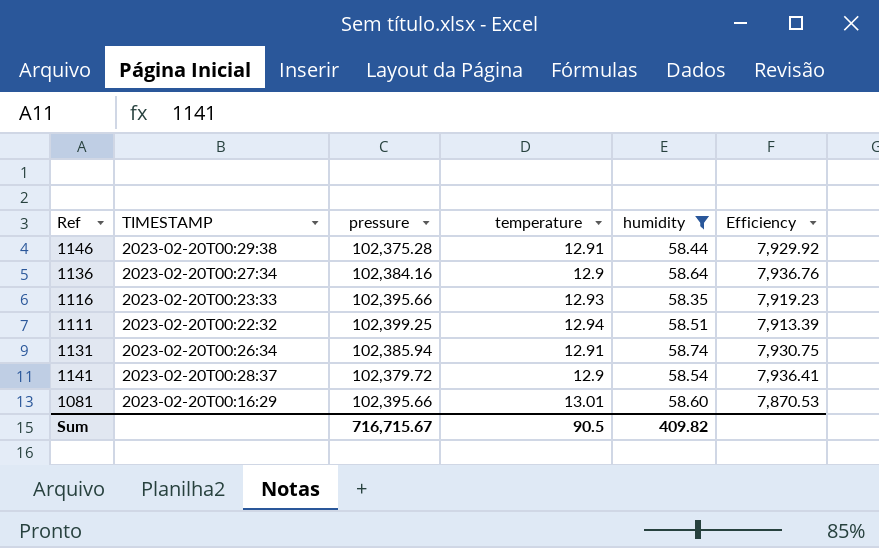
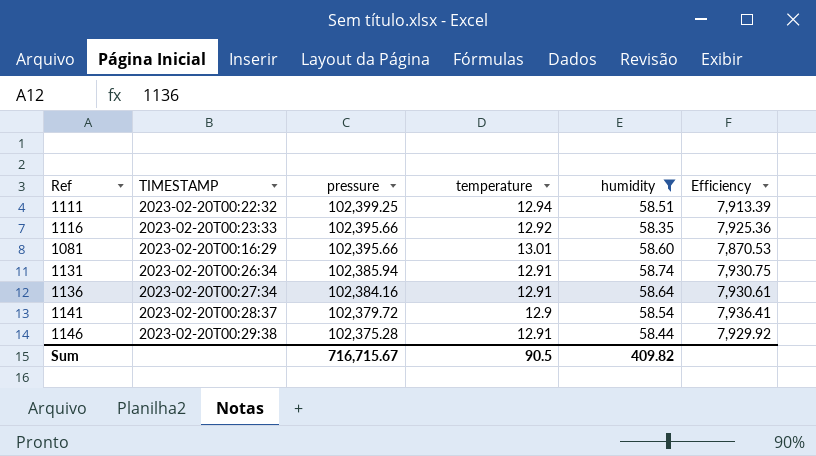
row order: none -> pressure descending
1116 | temperature: 12.93 -> 12.92
1116 | Efficiency: 7,919.23 -> 7,925.36
1136 | temperature: 12.9 -> 12.91
1136 | Efficiency: 7,936.76 -> 7,930.61

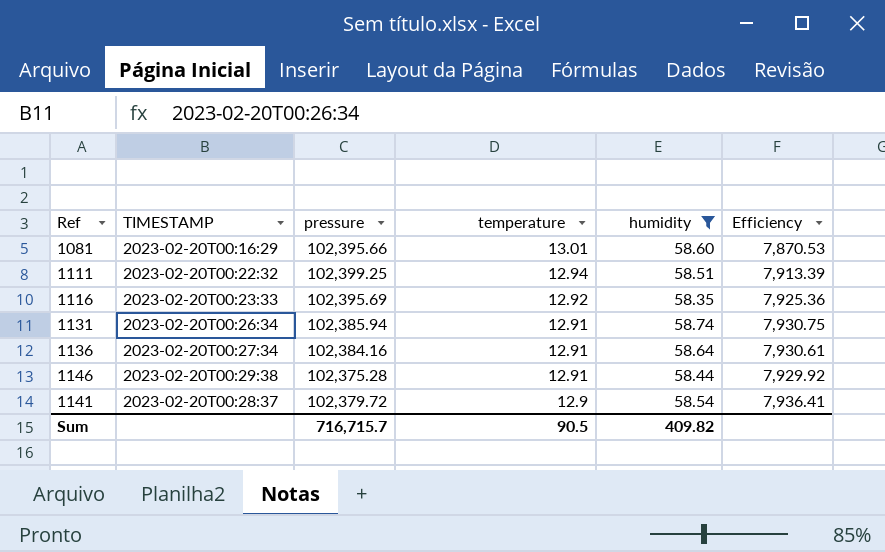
row order: pressure descending -> temperature descending
1116 | pressure: 102,395.66 -> 102,395.69
Sum | pressure: 716,715.67 -> 716,715.7

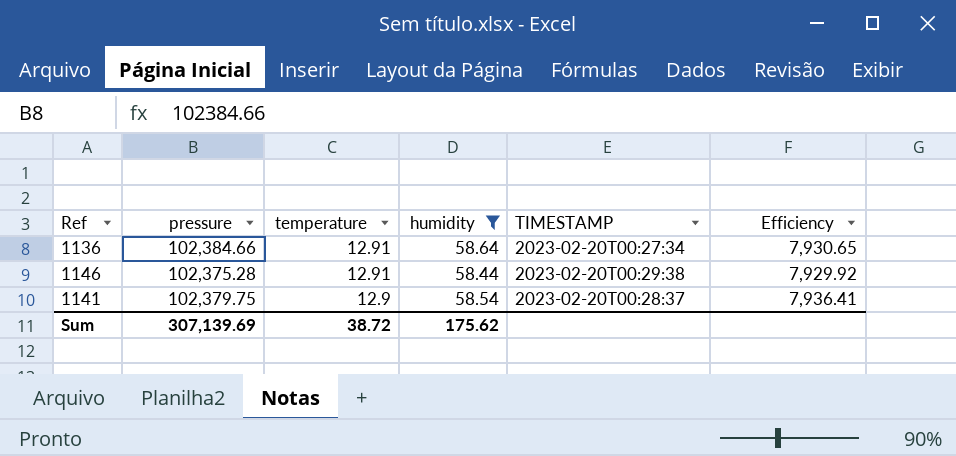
column TIMESTAMP | position: 2 -> 5
row 1081: 2023-02-20T00:16:29 | 102,395.66 | 13.01 | 58.60 | 7,870.53 -> none
row 1111: 2023-02-20T00:22:32 | 102,399.25 | 12.94 | 58.51 | 7,913.39 -> none
row 1116: 2023-02-20T00:23:33 | 102,395.69 | 12.92 | 58.35 | 7,925.36 -> none
row 1131: 2023-02-20T00:26:34 | 102,385.94 | 12.91 | 58.74 | 7,930.75 -> none
1136 | pressure: 102,384.16 -> 102,384.66
1136 | Efficiency: 7,930.61 -> 7,930.65
1141 | pressure: 102,379.72 -> 102,379.75
Sum | pressure: 716,715.7 -> 307,139.69
Sum | temperature: 90.5 -> 38.72
Sum | humidity: 409.82 -> 175.62

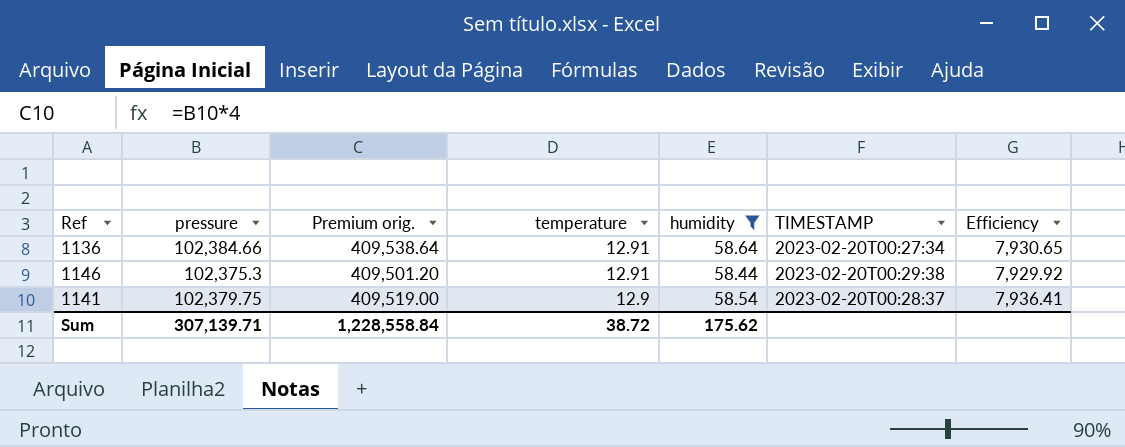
column Premium orig. | formula: none -> [pressure] * 4
1146 | pressure: 102,375.28 -> 102,375.3
Sum | pressure: 307,139.69 -> 307,139.71

